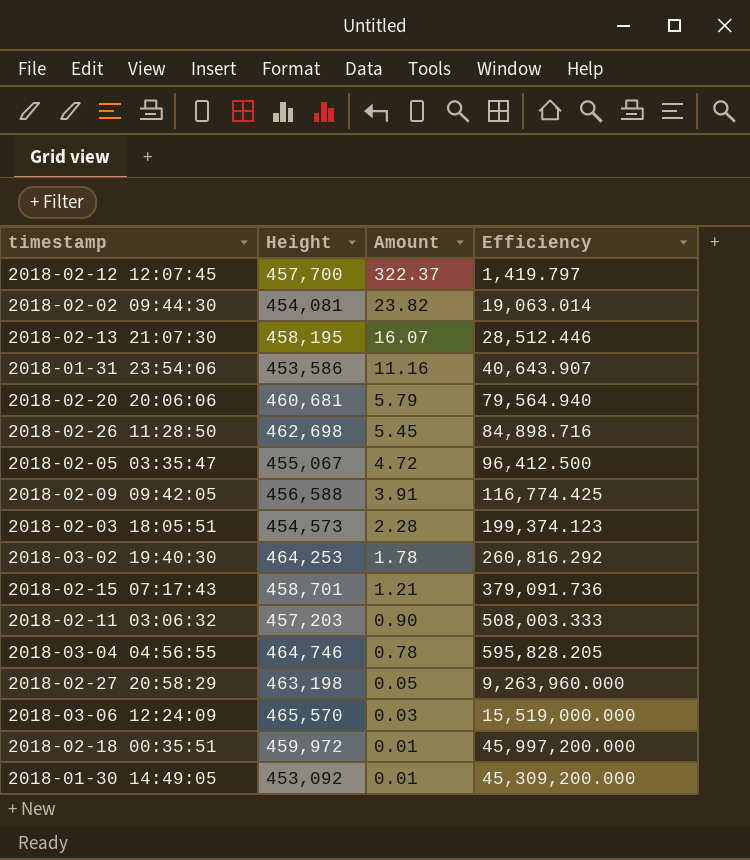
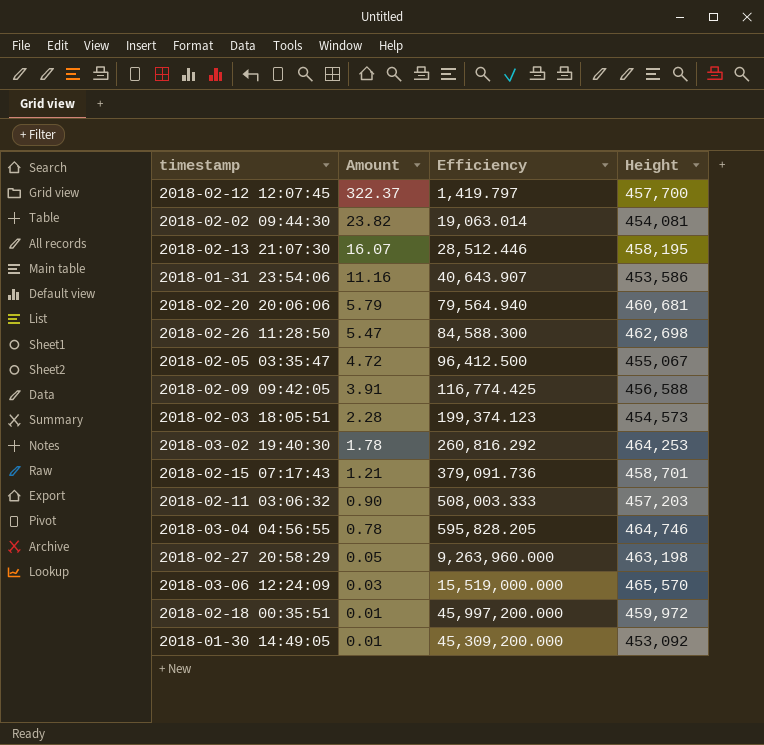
column Height | position: 2 -> 4
2018-02-26 11:28:50 | Amount: 5.45 -> 5.47
2018-02-26 11:28:50 | Efficiency: 84,898.716 -> 84,588.300

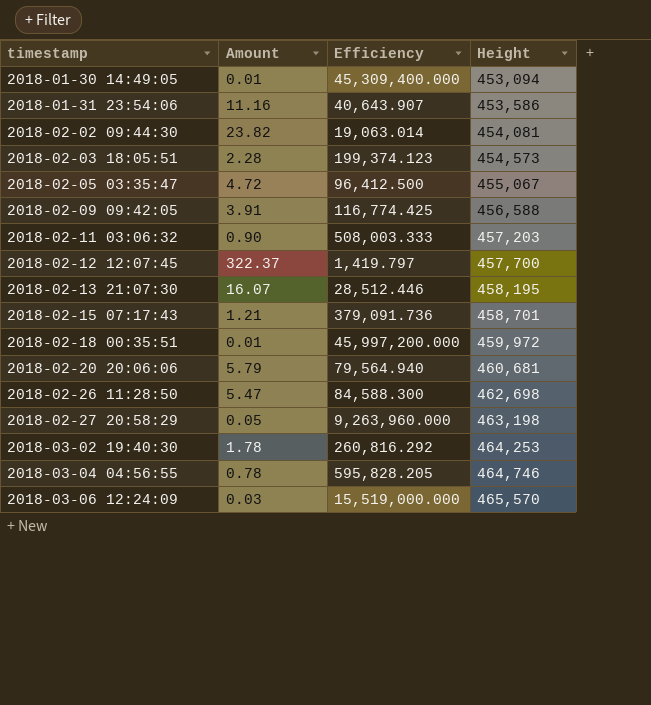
row order: Amount descending -> timestamp ascending
2018-01-30 14:49:05 | Efficiency: 45,309,200.000 -> 45,309,400.000
2018-01-30 14:49:05 | Height: 453,092 -> 453,094

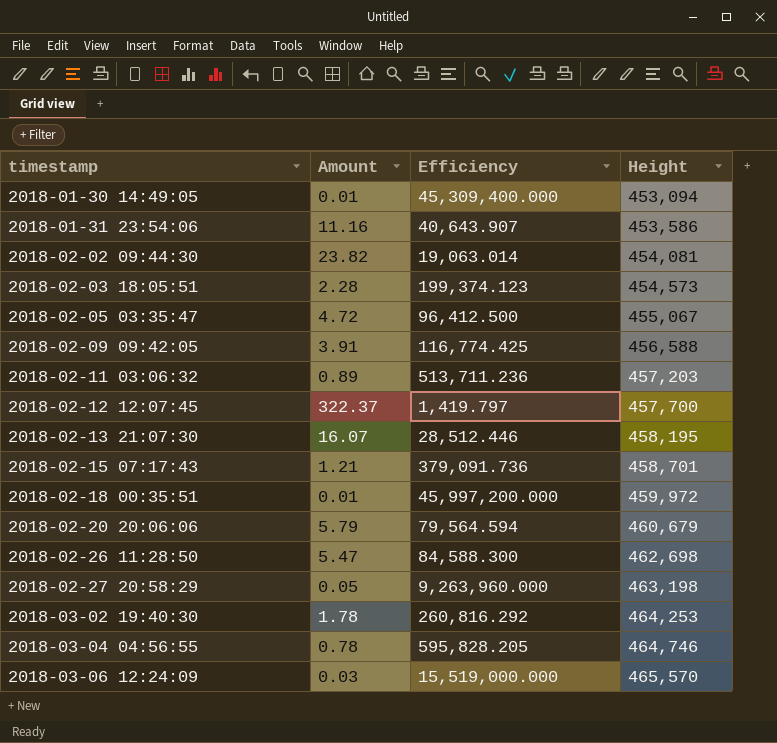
2018-02-11 03:06:32 | Amount: 0.90 -> 0.89
2018-02-11 03:06:32 | Efficiency: 508,003.333 -> 513,711.236
2018-02-20 20:06:06 | Efficiency: 79,564.940 -> 79,564.594
2018-02-20 20:06:06 | Height: 460,681 -> 460,679

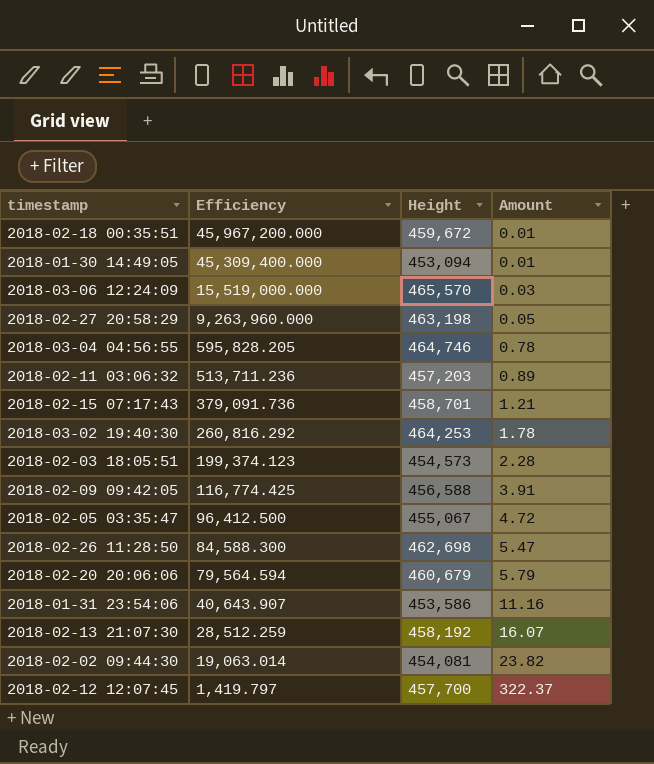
row order: timestamp ascending -> Efficiency descending
column Amount | position: 2 -> 4
2018-02-18 00:35:51 | Efficiency: 45,997,200.000 -> 45,967,200.000
2018-02-18 00:35:51 | Height: 459,972 -> 459,672
2018-02-13 21:07:30 | Efficiency: 28,512.446 -> 28,512.259
2018-02-13 21:07:30 | Height: 458,195 -> 458,192

